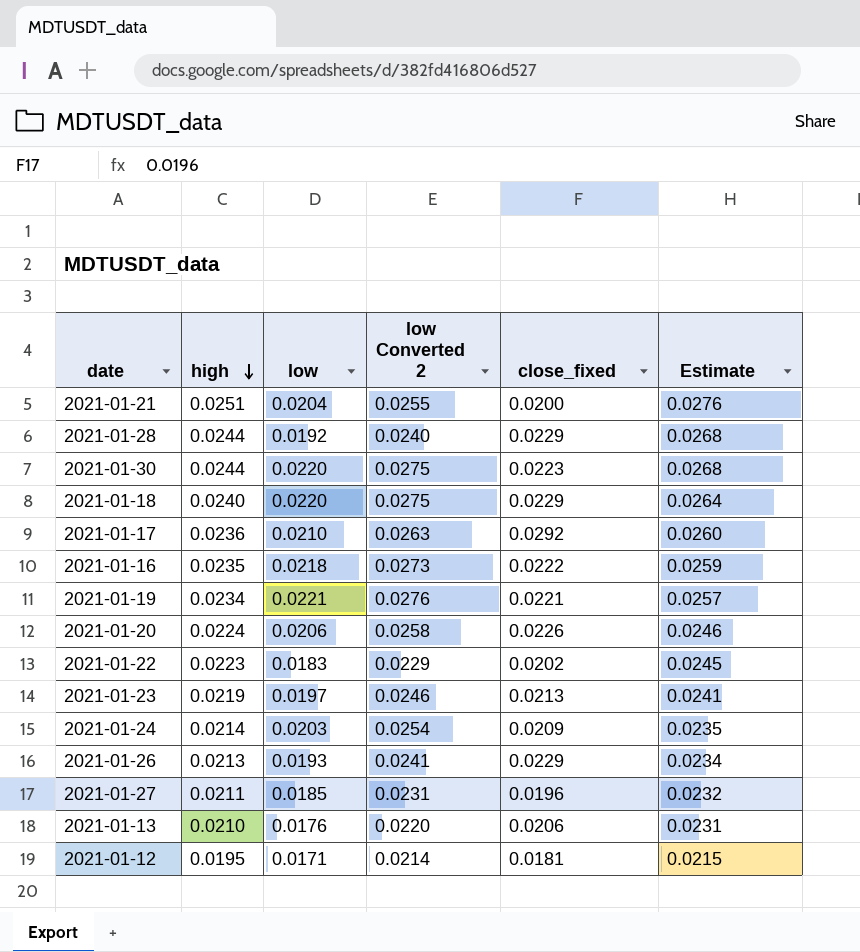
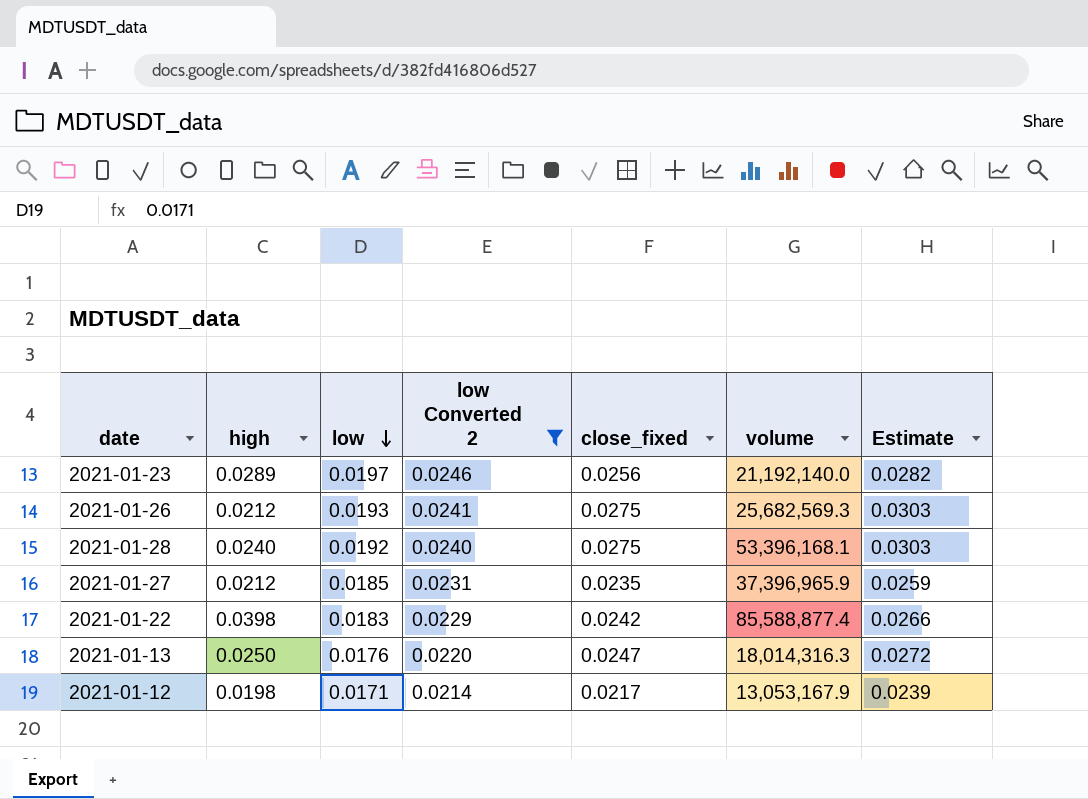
filter: none -> low Converted 2 <= 0.0246
row order: high descending -> low descending
column volume | position: none -> 6
column Estimate | formula: [high] * 1.1 -> [close_fixed] * 1.1
2021-01-23 | high: 0.0219 -> 0.0289
2021-01-23 | close_fixed: 0.0213 -> 0.0256
2021-01-26 | high: 0.0213 -> 0.0212
2021-01-26 | close_fixed: 0.0229 -> 0.0275
2021-01-28 | high: 0.0244 -> 0.0240
2021-01-28 | close_fixed: 0.0229 -> 0.0275
2021-01-27 | high: 0.0211 -> 0.0212
2021-01-27 | close_fixed: 0.0196 -> 0.0235
2021-01-22 | high: 0.0223 -> 0.0398
2021-01-22 | close_fixed: 0.0202 -> 0.0242
2021-01-13 | high: 0.0210 -> 0.0250
2021-01-13 | close_fixed: 0.0206 -> 0.0247
2021-01-12 | high: 0.0195 -> 0.0198
2021-01-12 | close_fixed: 0.0181 -> 0.0217

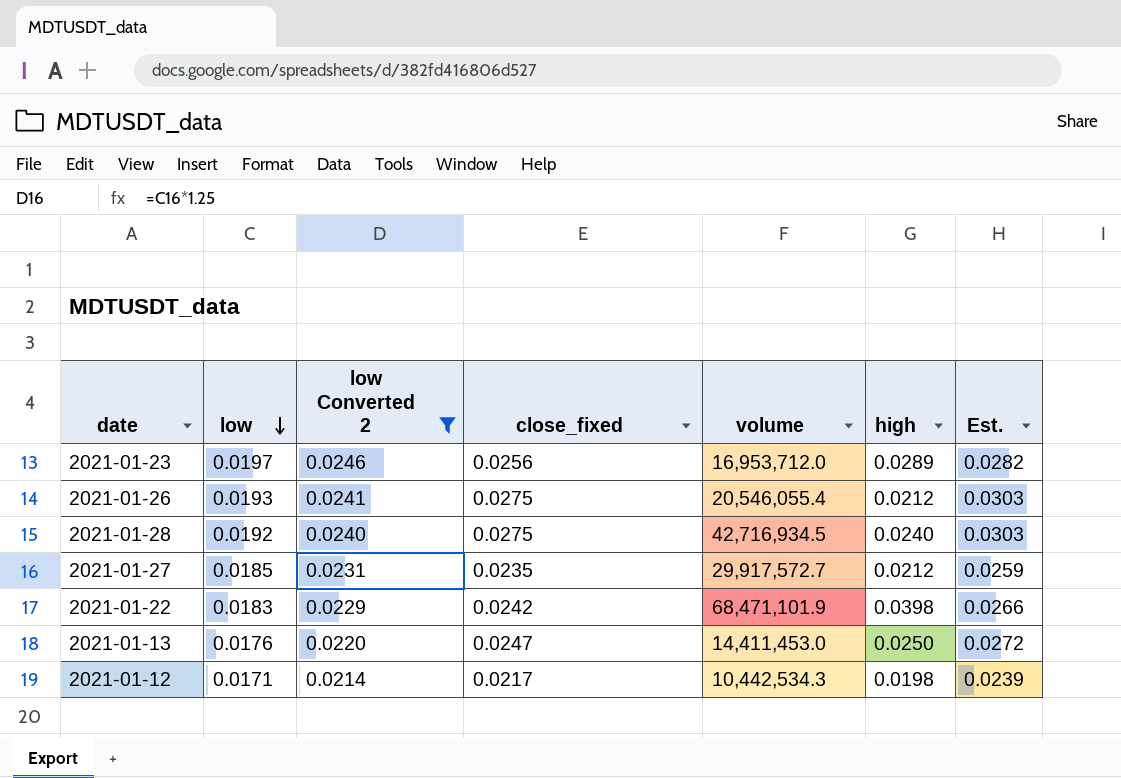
column high | position: 2 -> 6
column name: Estimate -> Est.
2021-01-23 | volume: 21,192,140.0 -> 16,953,712.0
2021-01-26 | volume: 25,682,569.3 -> 20,546,055.4
2021-01-28 | volume: 53,396,168.1 -> 42,716,934.5
2021-01-27 | volume: 37,396,965.9 -> 29,917,572.7
2021-01-22 | volume: 85,588,877.4 -> 68,471,101.9
2021-01-13 | volume: 18,014,316.3 -> 14,411,453.0
2021-01-12 | volume: 13,053,167.9 -> 10,442,534.3

